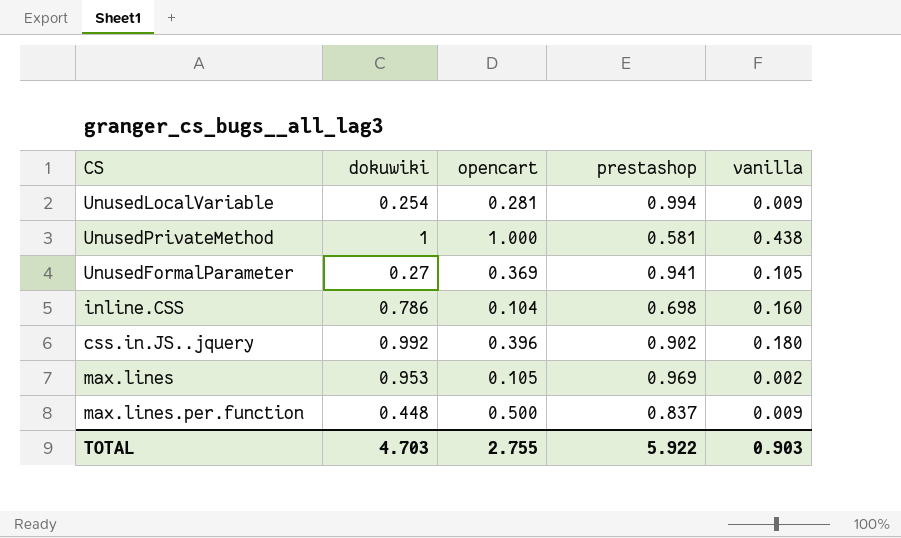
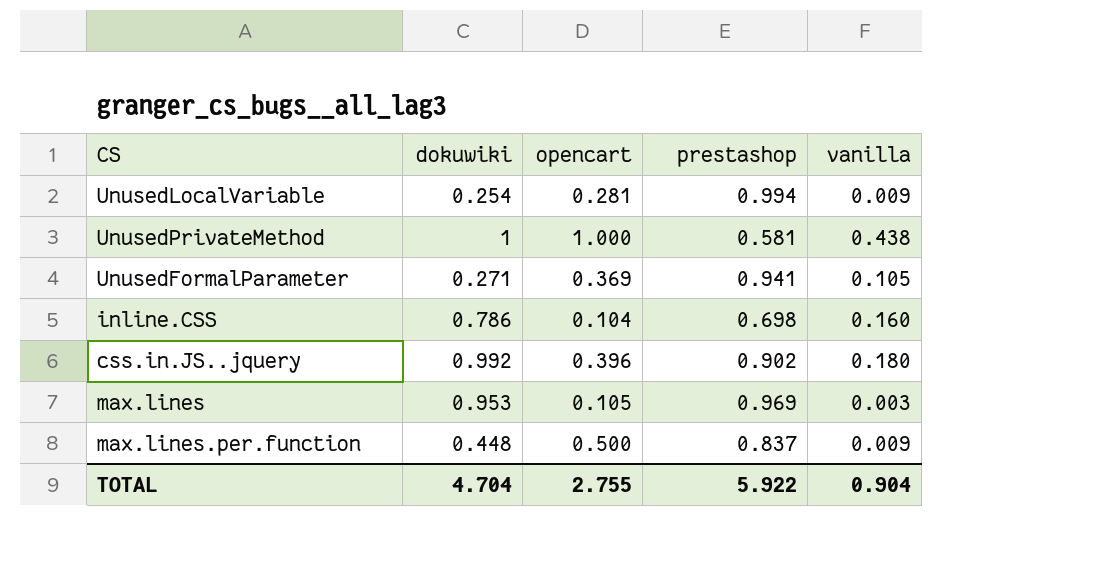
UnusedFormalParameter | dokuwiki: 0.27 -> 0.271
max.lines | vanilla: 0.002 -> 0.003
TOTAL | dokuwiki: 4.703 -> 4.704
TOTAL | vanilla: 0.903 -> 0.904

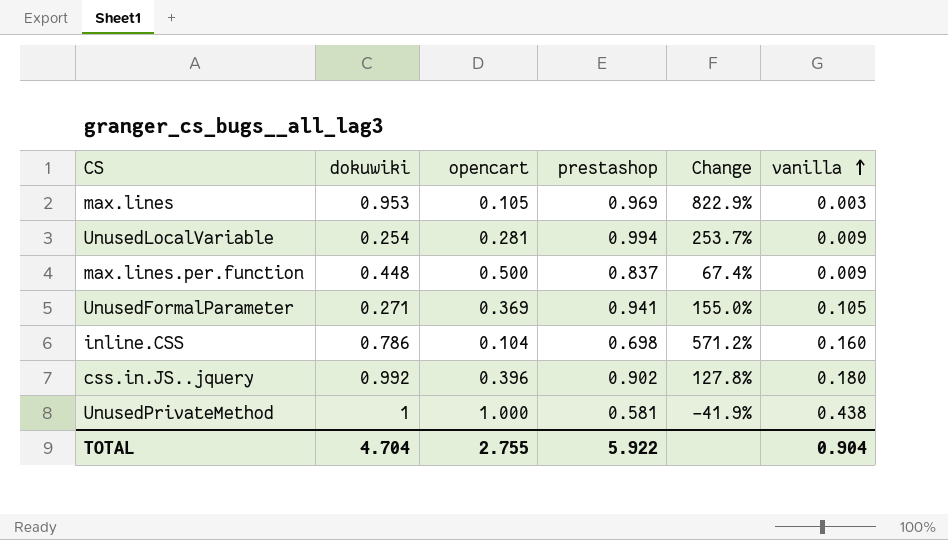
row order: none -> vanilla ascending
column Change | formula: none -> ([prestashop] - [opencart]) / [opencart]

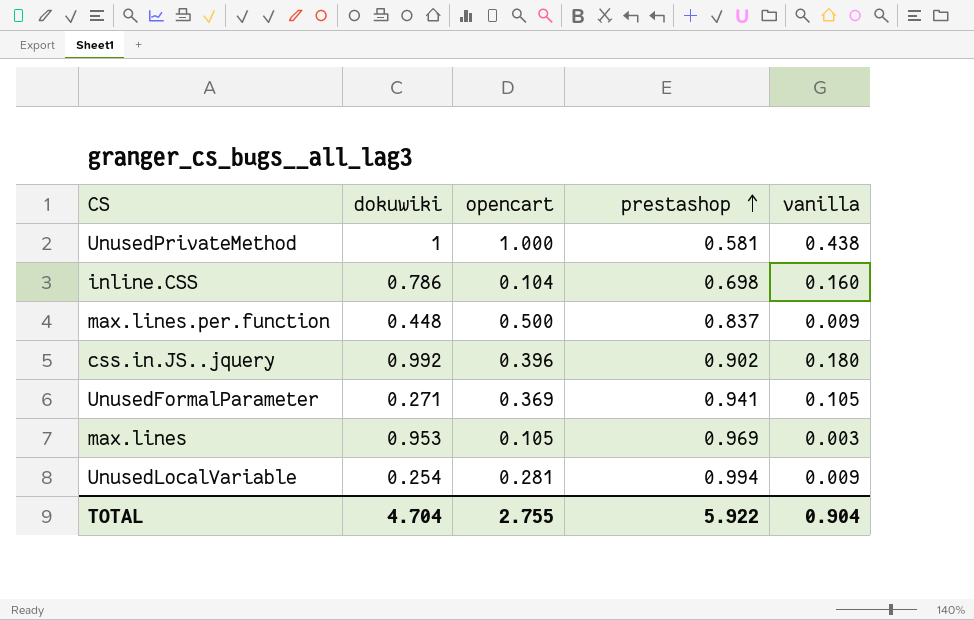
row order: vanilla ascending -> prestashop ascending
column Change | formula: ([prestashop] - [opencart]) / [opencart] -> none

